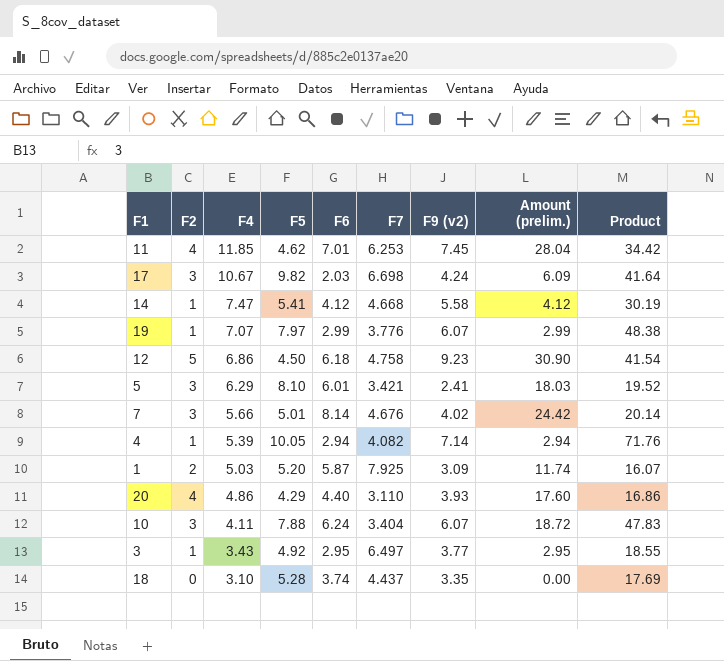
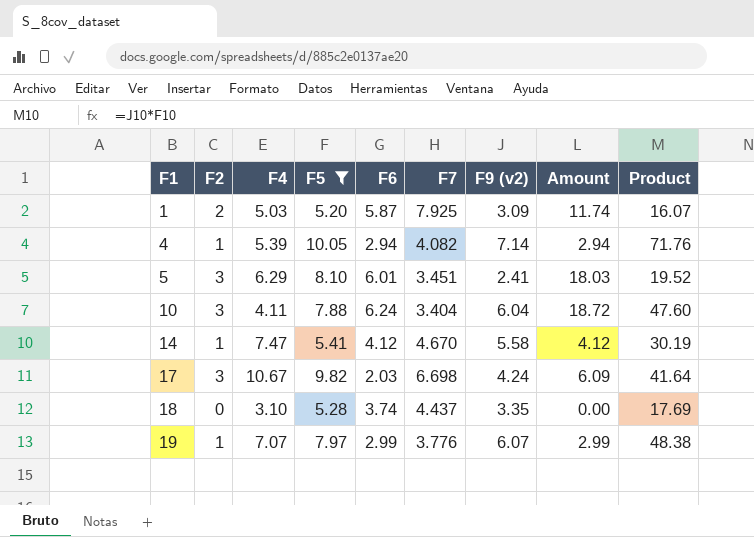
filter: none -> F5 >= 5.20
row order: F4 descending -> F1 ascending
column name: Amount (prelim.) -> Amount
5 | F7: 3.421 -> 3.451
10 | F9 (v2): 6.07 -> 6.04
10 | Product: 47.83 -> 47.60
14 | F7: 4.668 -> 4.670

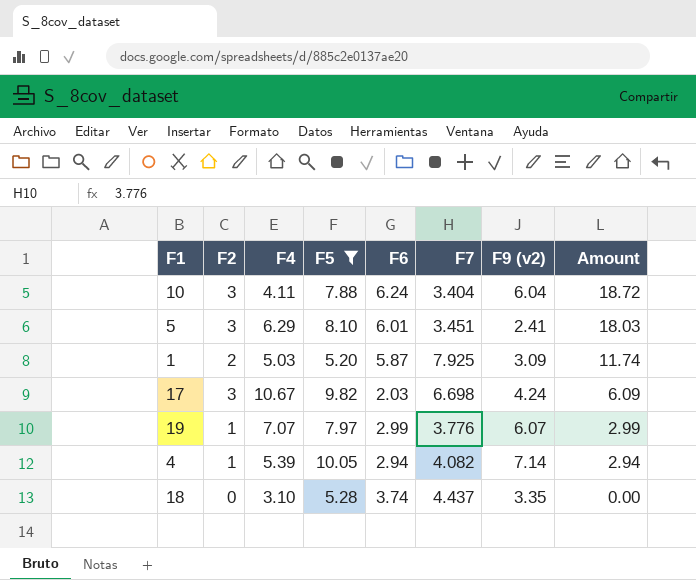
row order: F1 ascending -> Amount descending
column Product | formula: [F5] * [F9 (v2)] -> none
row 14: 1 | 7.47 | 5.41 | 4.12 | 4.670 | 5.58 | 4.12 | 30.19 -> none

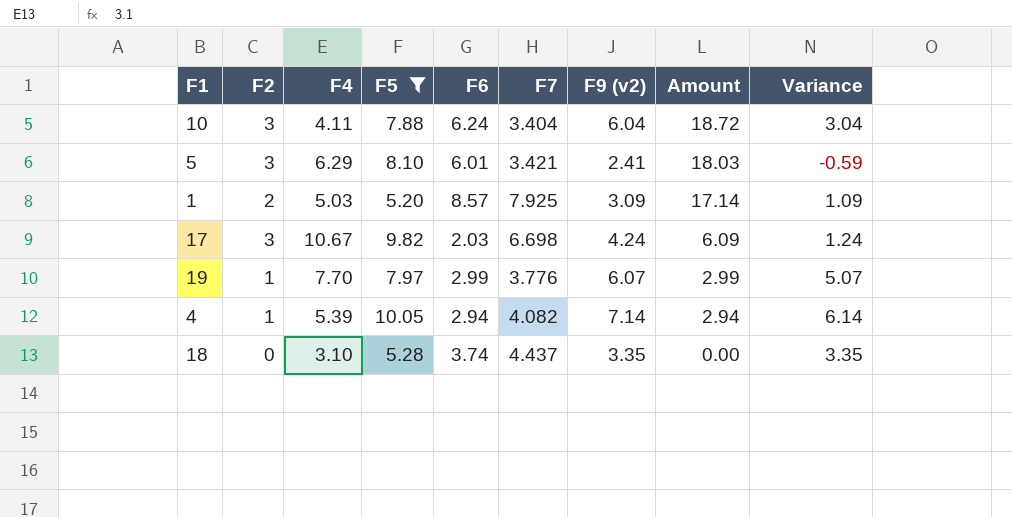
column Variance | formula: none -> [F9 (v2)] - [F2]
5 | F7: 3.451 -> 3.421
1 | F6: 5.87 -> 8.57
1 | Amount: 11.74 -> 17.14
19 | F4: 7.07 -> 7.70

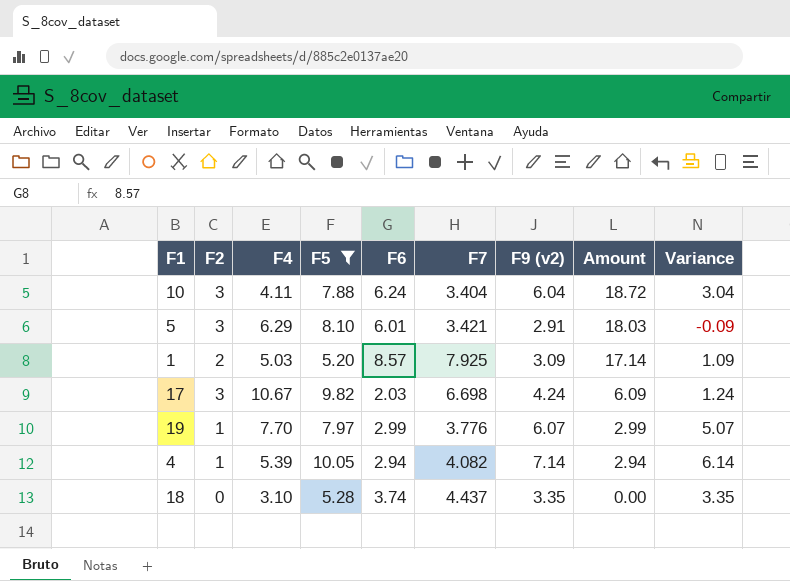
5 | F9 (v2): 2.41 -> 2.91
5 | Variance: -0.59 -> -0.09

